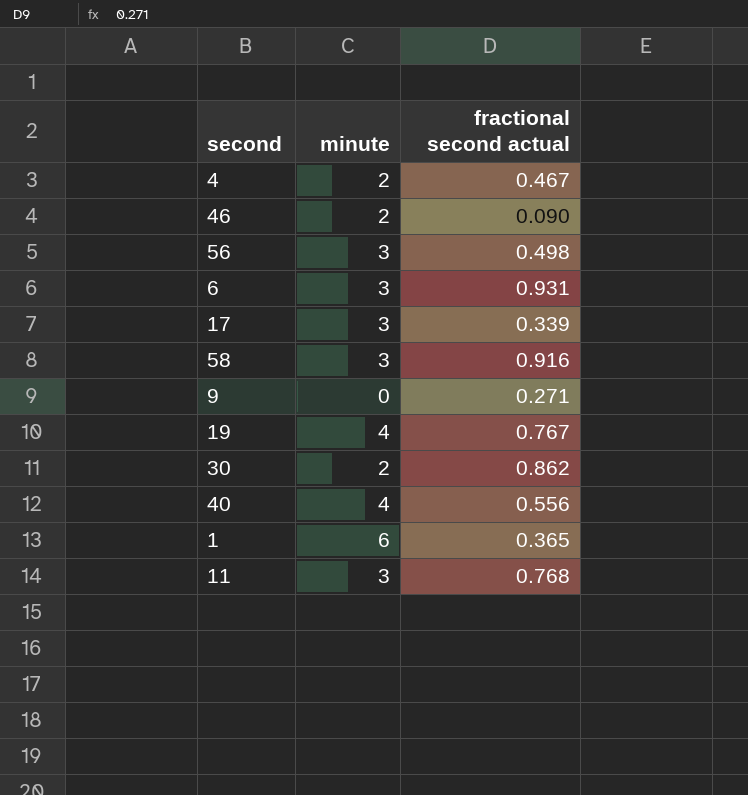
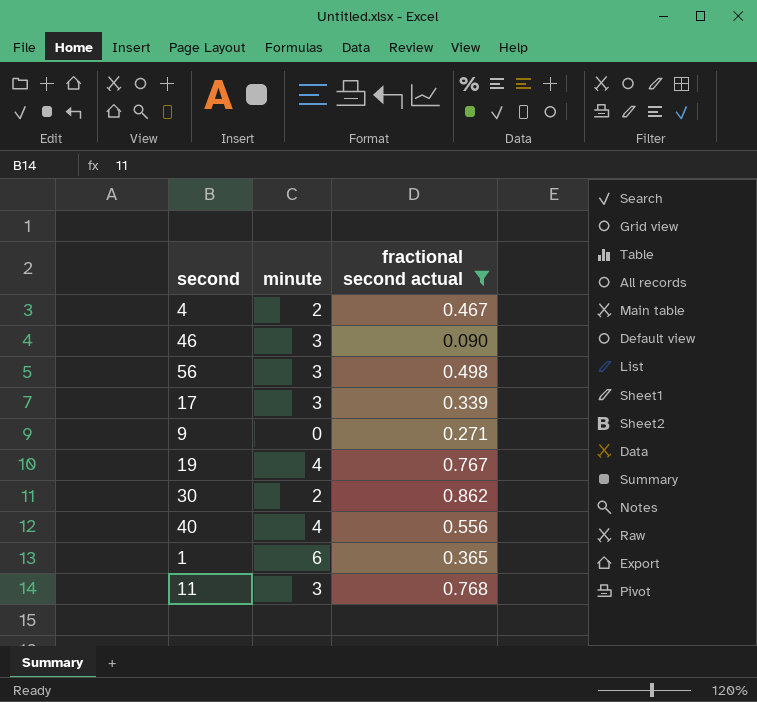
filter: none -> fractional second actual <= 0.862
46 | minute: 2 -> 3

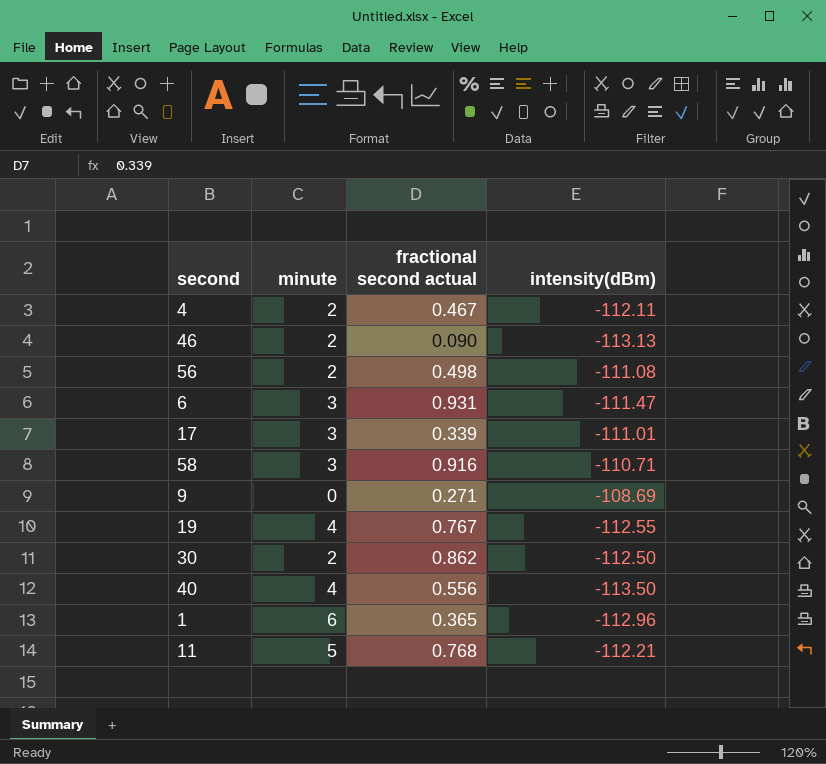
filter: fractional second actual <= 0.862 -> none
column intensity(dBm) | position: none -> 4
46 | minute: 3 -> 2
56 | minute: 3 -> 2
11 | minute: 3 -> 5

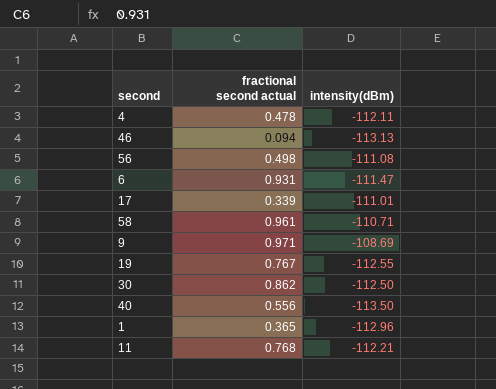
column minute | position: 2 -> none
4 | fractional second actual: 0.467 -> 0.478
46 | fractional second actual: 0.090 -> 0.094
58 | fractional second actual: 0.916 -> 0.961
9 | fractional second actual: 0.271 -> 0.971

